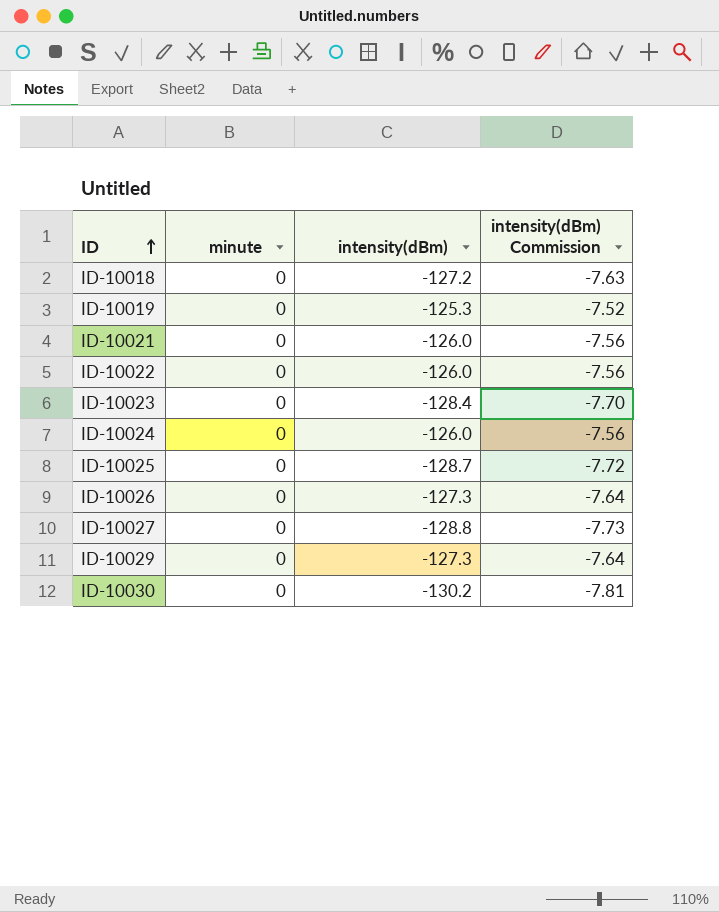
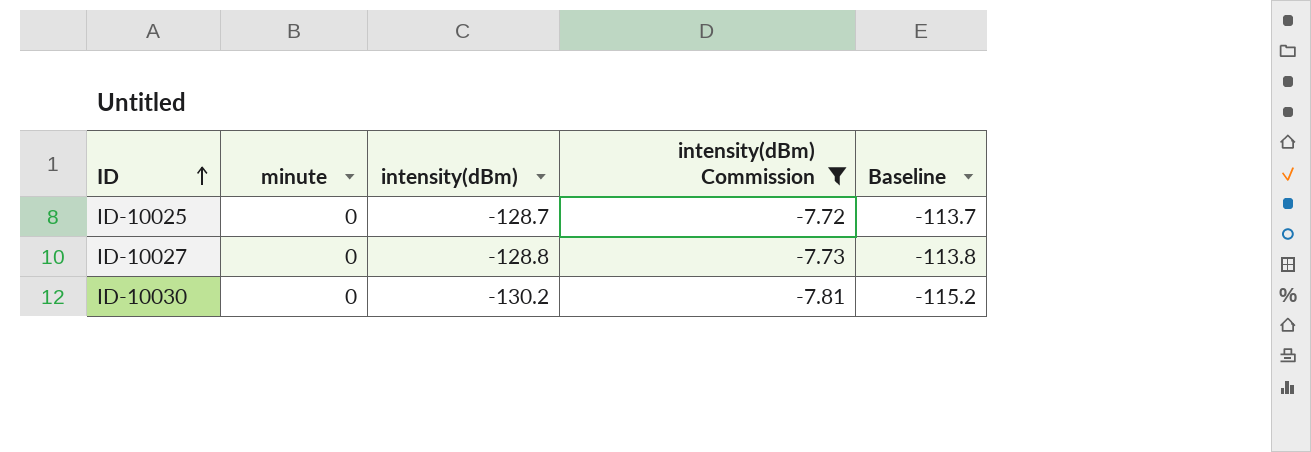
filter: none -> intensity(dBm) Commission <= -7.72
column Baseline | formula: none -> [intensity(dBm)] + 15

